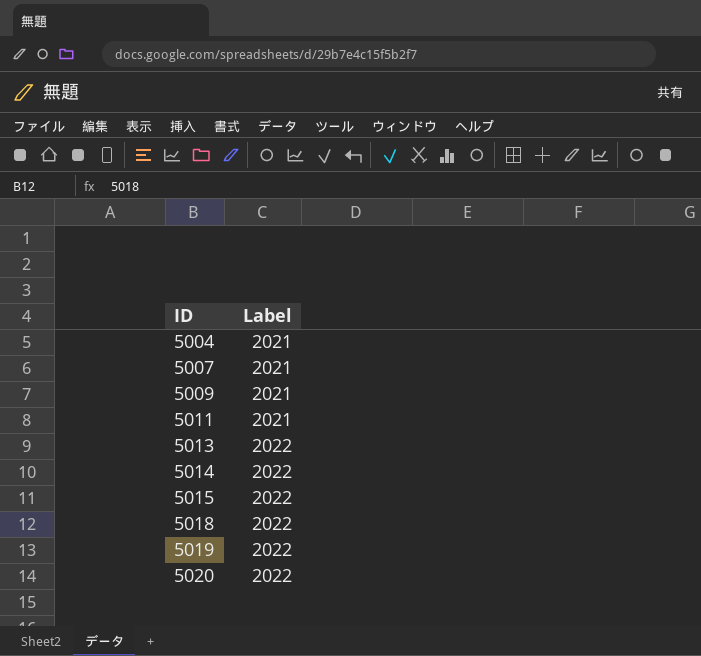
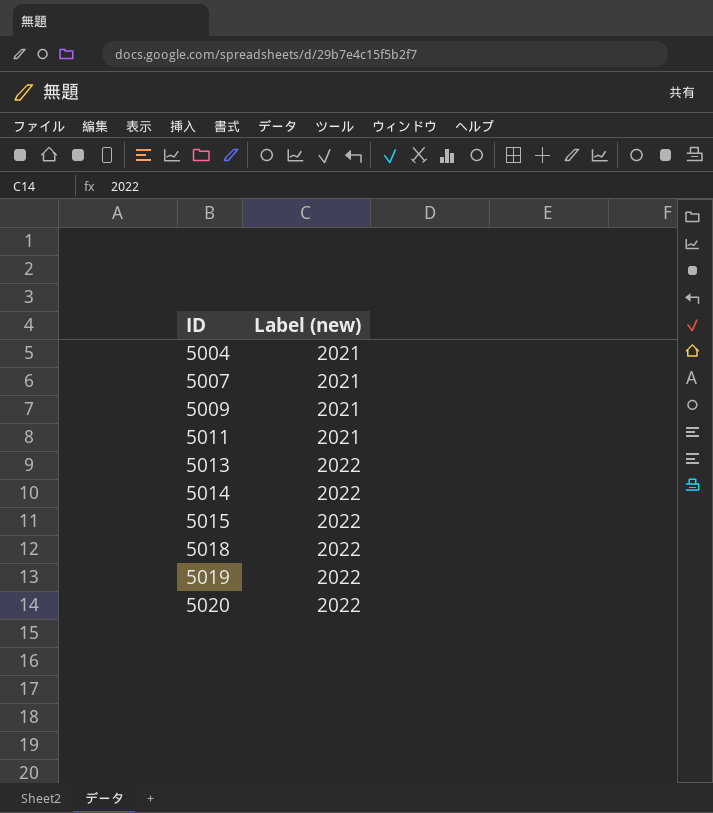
column name: Label -> Label (new)

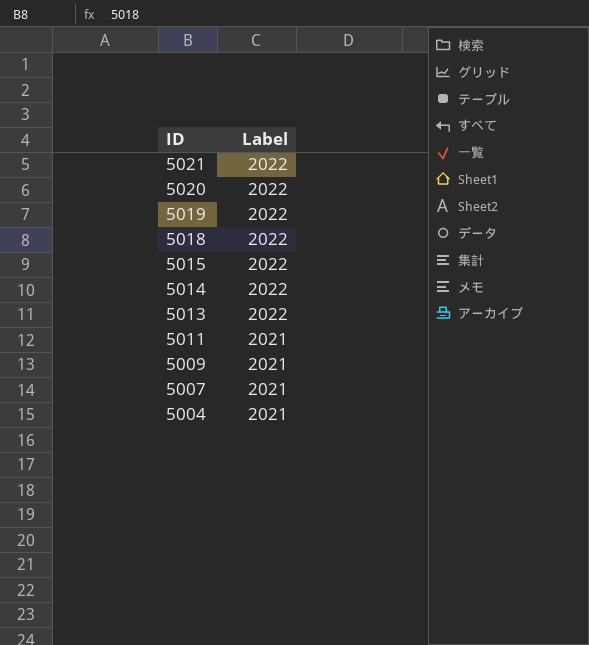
row order: ID ascending -> ID descending
column name: Label (new) -> Label
row 5021: none -> 2022

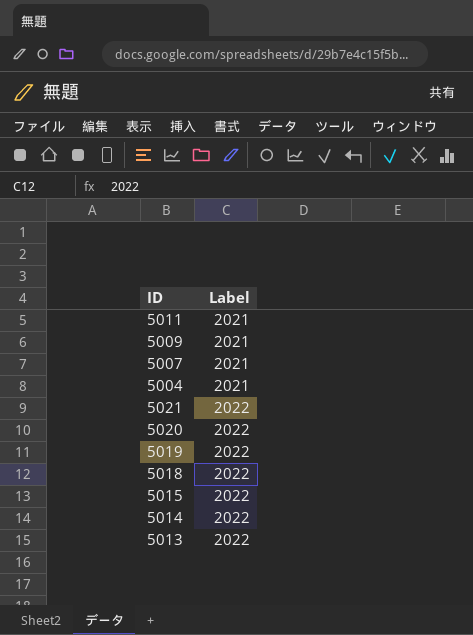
row order: ID descending -> Label ascending

